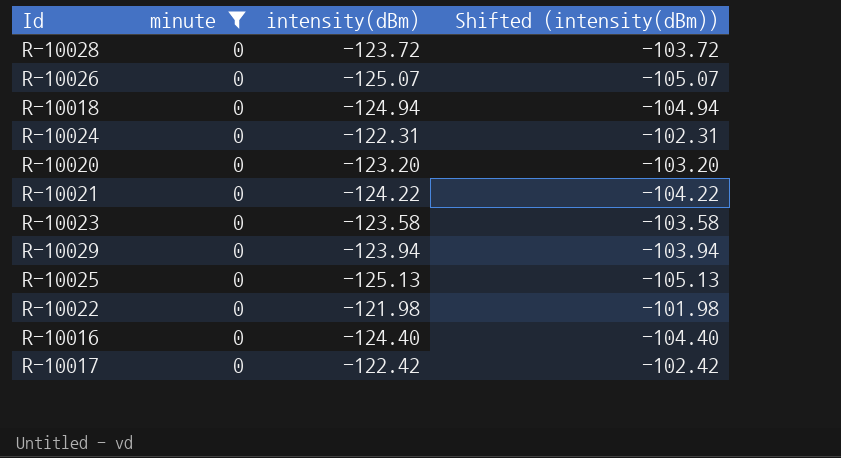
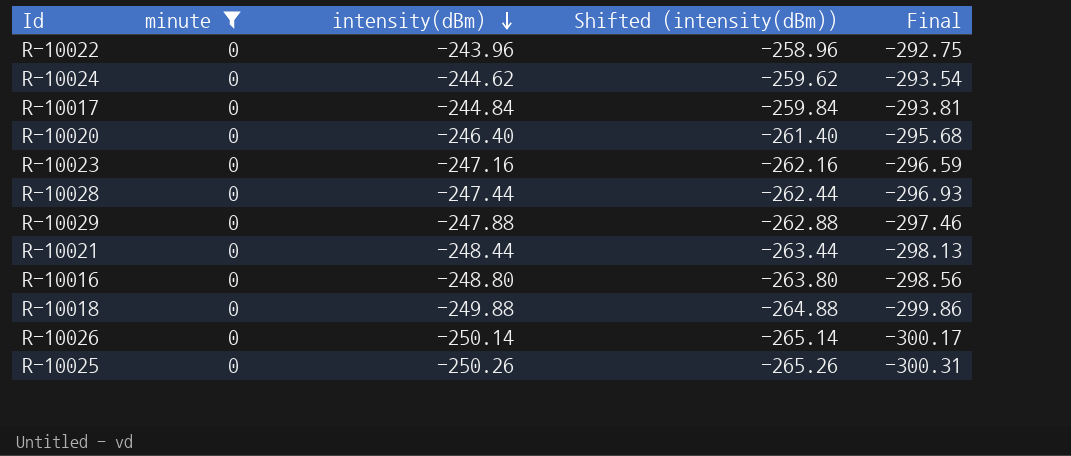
row order: none -> intensity(dBm) descending
column Shifted (intensity(dBm)) | formula: [intensity(dBm)] + 20 -> [intensity(dBm)] - 15
column Final | formula: none -> [intensity(dBm)] * 1.2
R-10022 | intensity(dBm): -121.98 -> -243.96
R-10024 | intensity(dBm): -122.31 -> -244.62
R-10017 | intensity(dBm): -122.42 -> -244.84
R-10020 | intensity(dBm): -123.20 -> -246.40
R-10023 | intensity(dBm): -123.58 -> -247.16
R-10028 | intensity(dBm): -123.72 -> -247.44
R-10029 | intensity(dBm): -123.94 -> -247.88
R-10021 | intensity(dBm): -124.22 -> -248.44
R-10016 | intensity(dBm): -124.40 -> -248.80
R-10018 | intensity(dBm): -124.94 -> -249.88
R-10026 | intensity(dBm): -125.07 -> -250.14
R-10025 | intensity(dBm): -125.13 -> -250.26

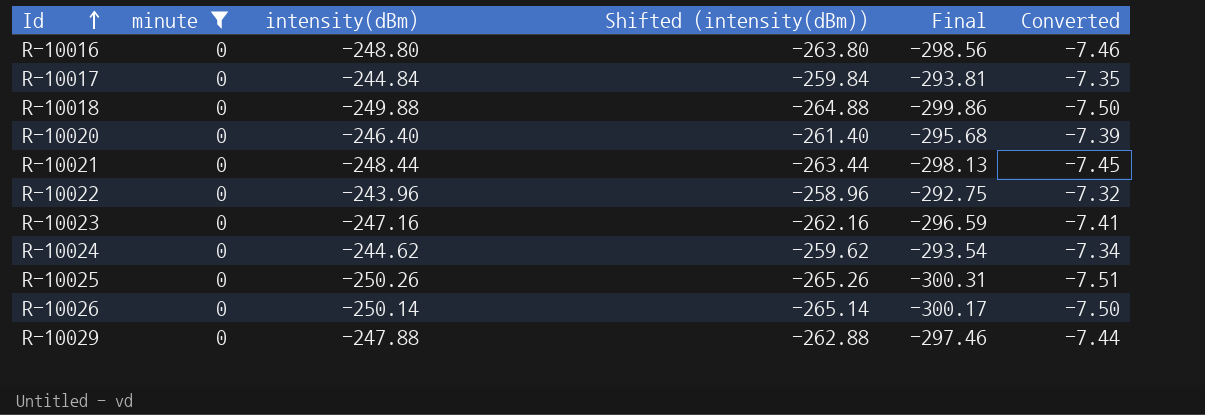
row order: intensity(dBm) descending -> Id ascending
column Converted | formula: none -> [intensity(dBm)] * 0.03
row R-10028: 0 | -247.44 | -262.44 | -296.93 -> none

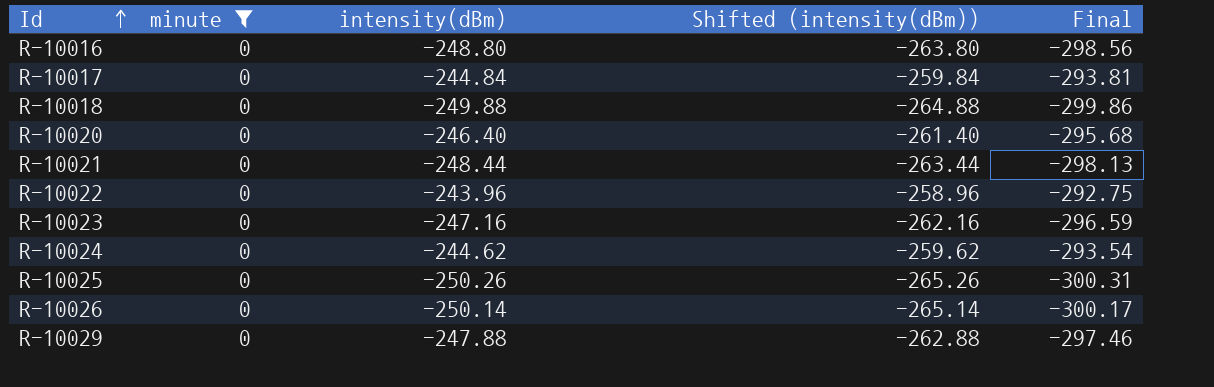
column Converted | formula: [intensity(dBm)] * 0.03 -> none

